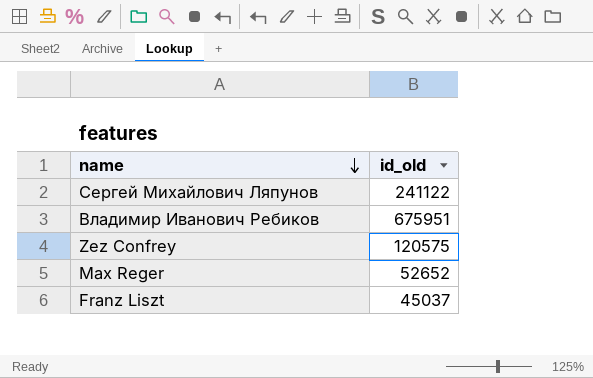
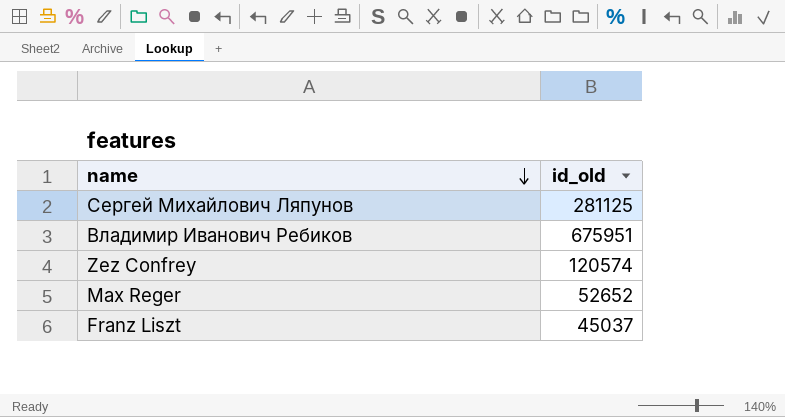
Сергей Михайлович Ляпунов | id_old: 241122 -> 281125
Zez Confrey | id_old: 120575 -> 120574

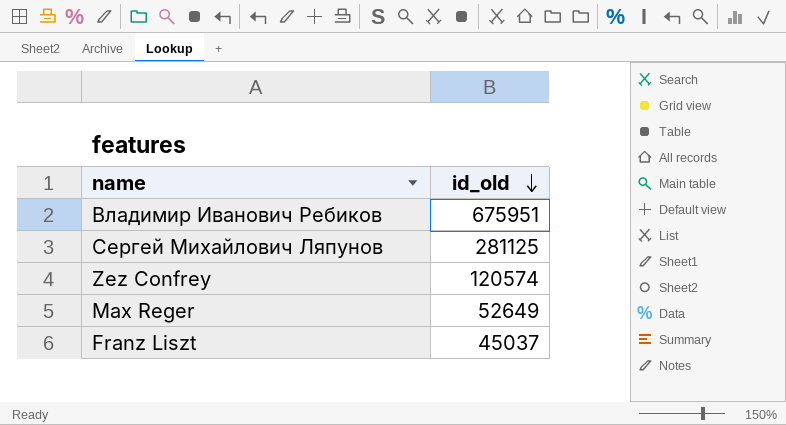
row order: name descending -> id_old descending
Max Reger | id_old: 52652 -> 52649

